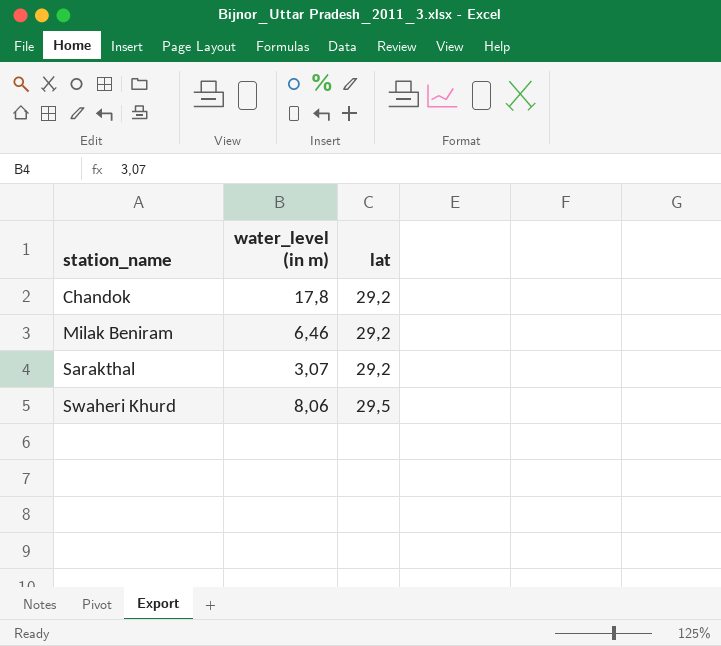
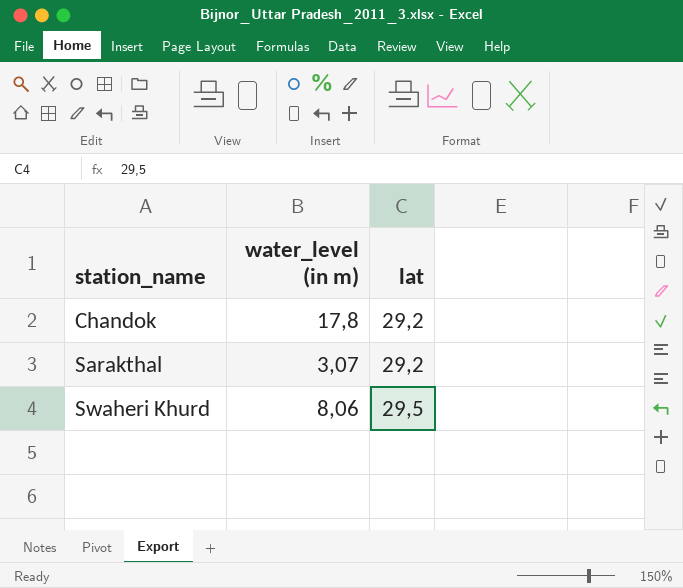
row Milak Beniram: 6,46 | 29,2 -> none

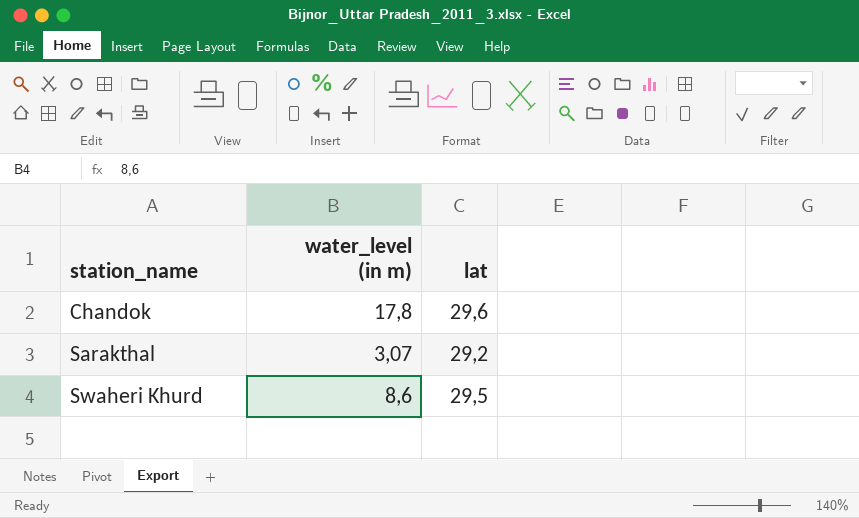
Chandok | lat: 29,2 -> 29,6
Swaheri Khurd | water_level (in m): 8,06 -> 8,6

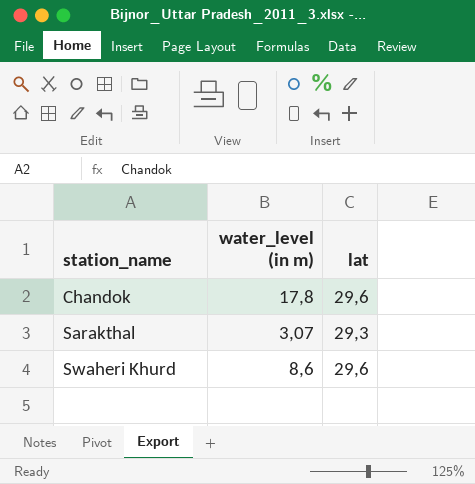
Sarakthal | lat: 29,2 -> 29,3
Swaheri Khurd | lat: 29,5 -> 29,6

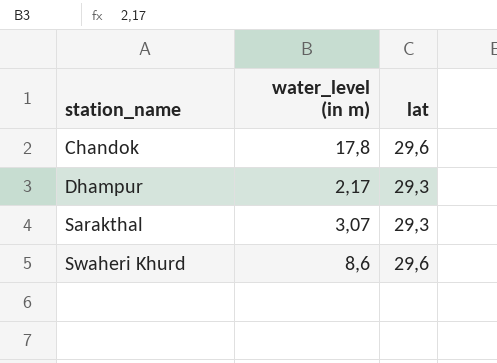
row Dhampur: none -> 2,17 | 29,3

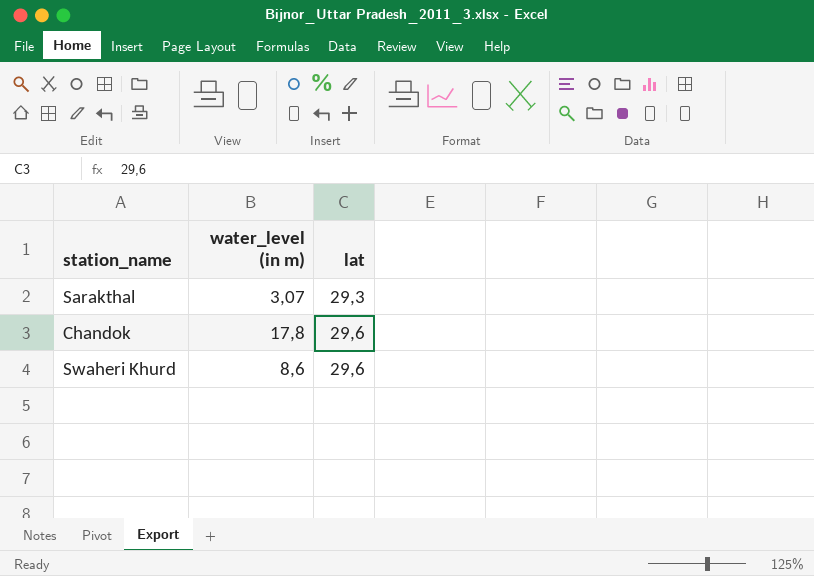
row order: station_name ascending -> lat ascending
row Dhampur: 2,17 | 29,3 -> none

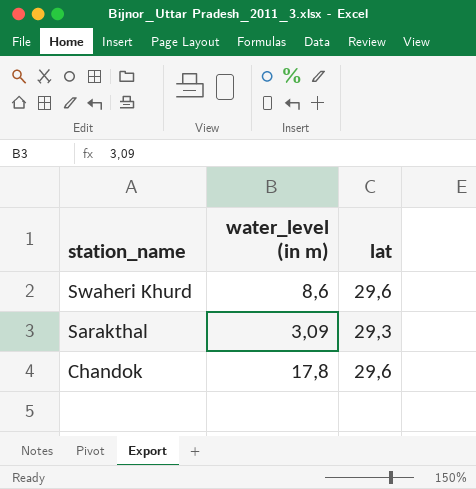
row order: lat ascending -> station_name descending
Sarakthal | water_level (in m): 3,07 -> 3,09

